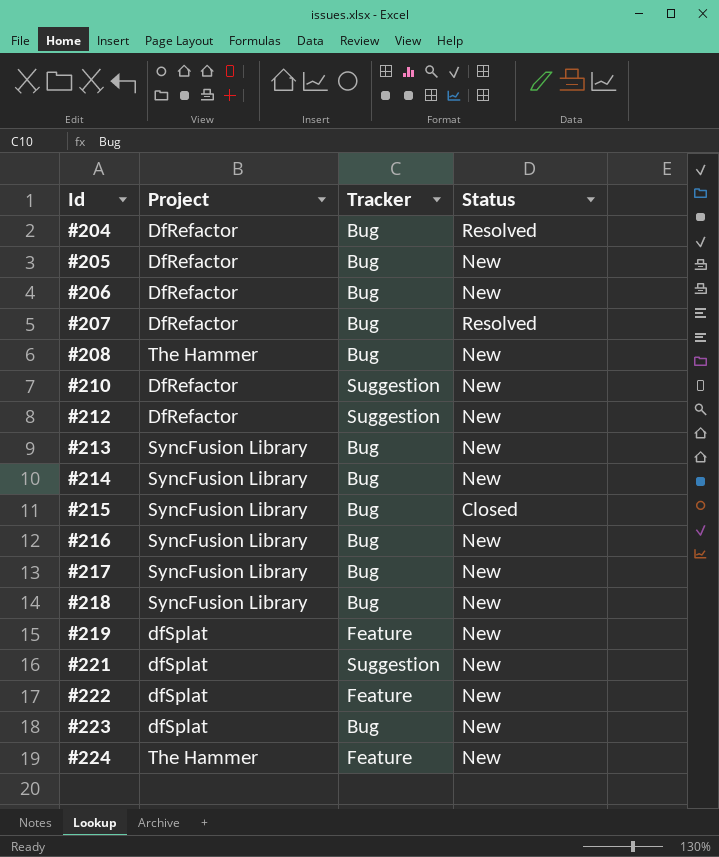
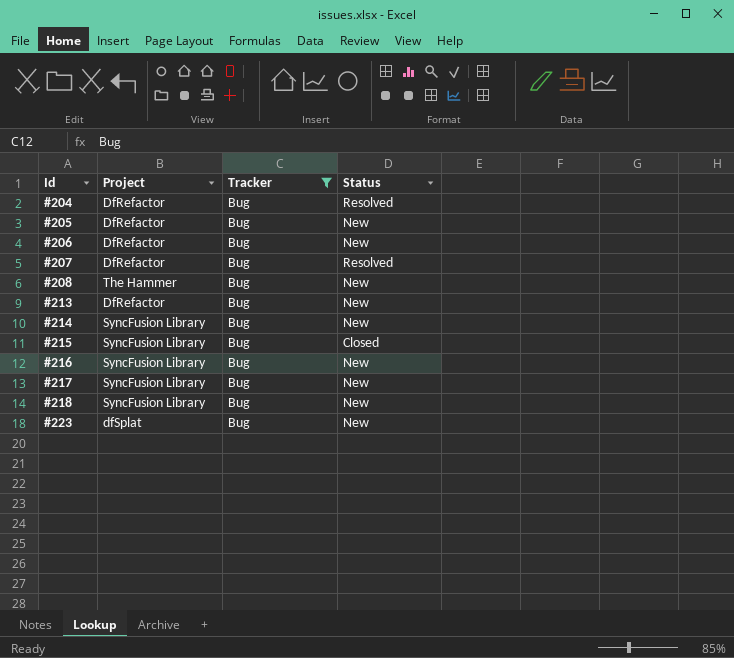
filter: none -> Tracker = Bug
#213 | Project: SyncFusion Library -> DfRefactor

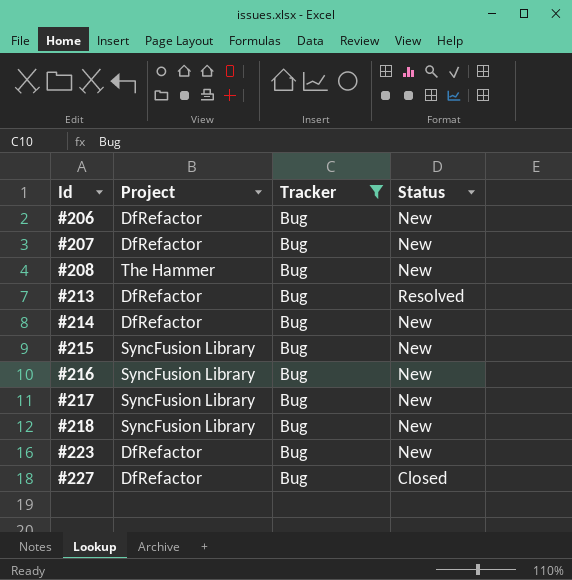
row #204: DfRefactor | Bug | Resolved -> none
row #205: DfRefactor | Bug | New -> none
#207 | Status: Resolved -> New
#213 | Status: New -> Resolved
#214 | Project: SyncFusion Library -> DfRefactor
#215 | Status: Closed -> New
#223 | Project: dfSplat -> DfRefactor
row #227: none -> DfRefactor | Bug | Closed

